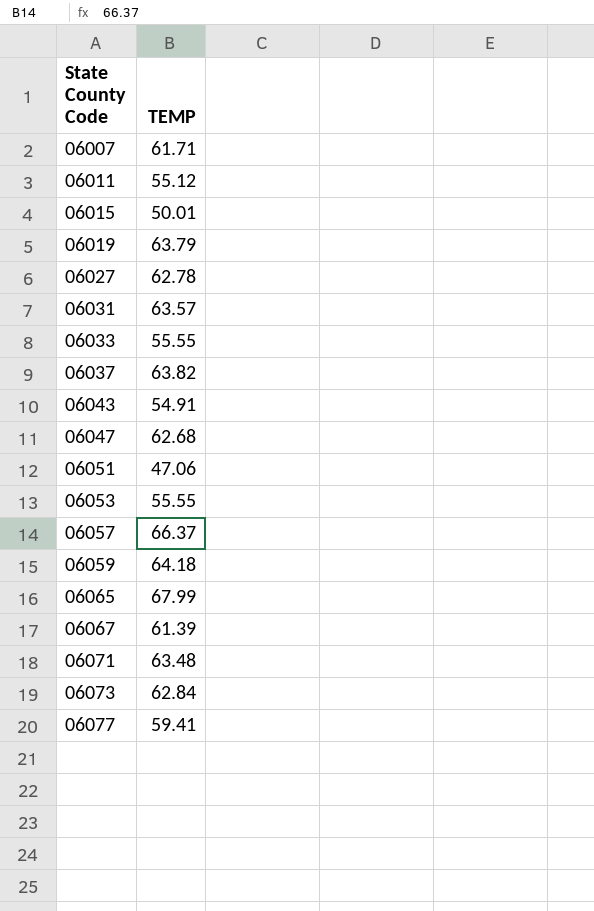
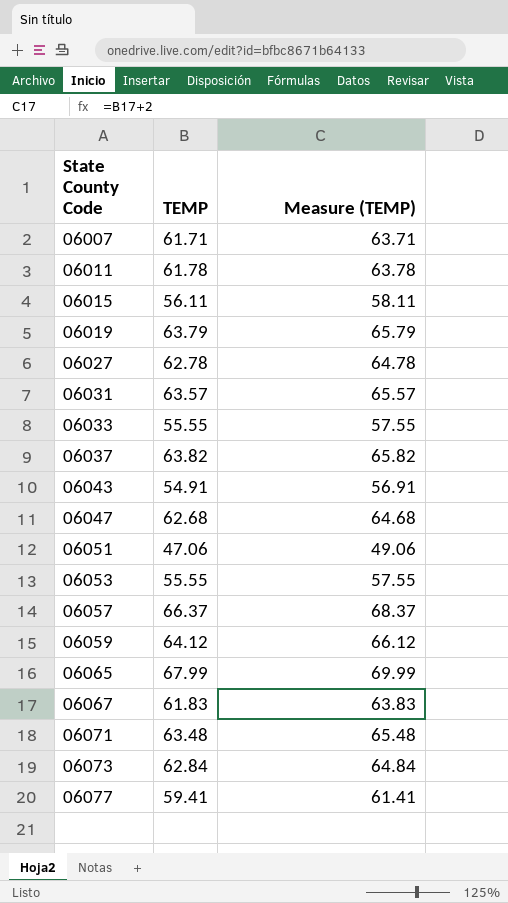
column Measure (TEMP) | formula: none -> [TEMP] + 2
06011 | TEMP: 55.12 -> 61.78
06015 | TEMP: 50.01 -> 56.11
06059 | TEMP: 64.18 -> 64.12
06067 | TEMP: 61.39 -> 61.83

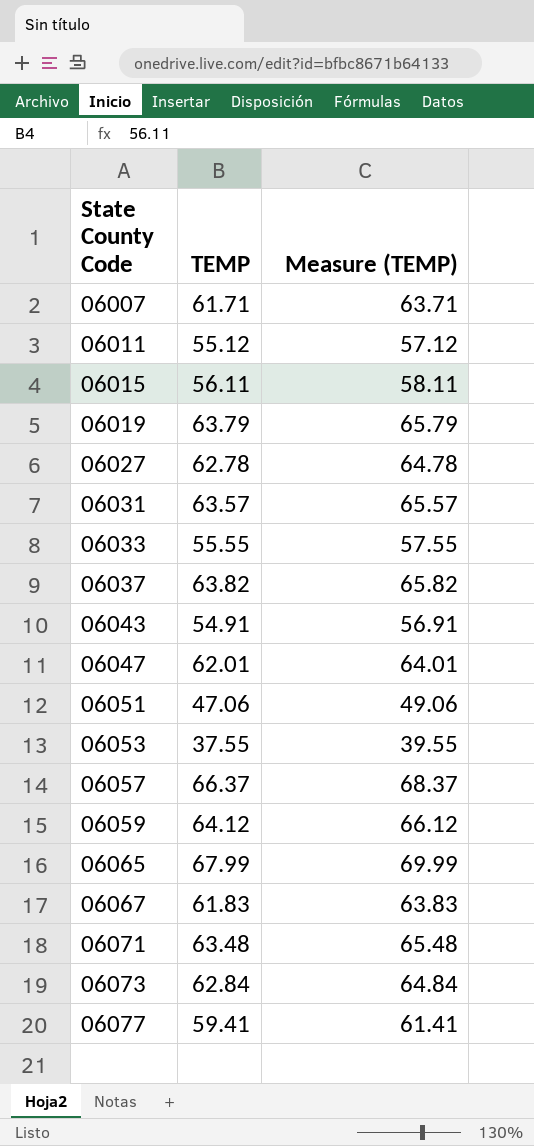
06011 | TEMP: 61.78 -> 55.12
06011 | Measure (TEMP): 63.78 -> 57.12
06047 | TEMP: 62.68 -> 62.01
06047 | Measure (TEMP): 64.68 -> 64.01
06053 | TEMP: 55.55 -> 37.55
06053 | Measure (TEMP): 57.55 -> 39.55

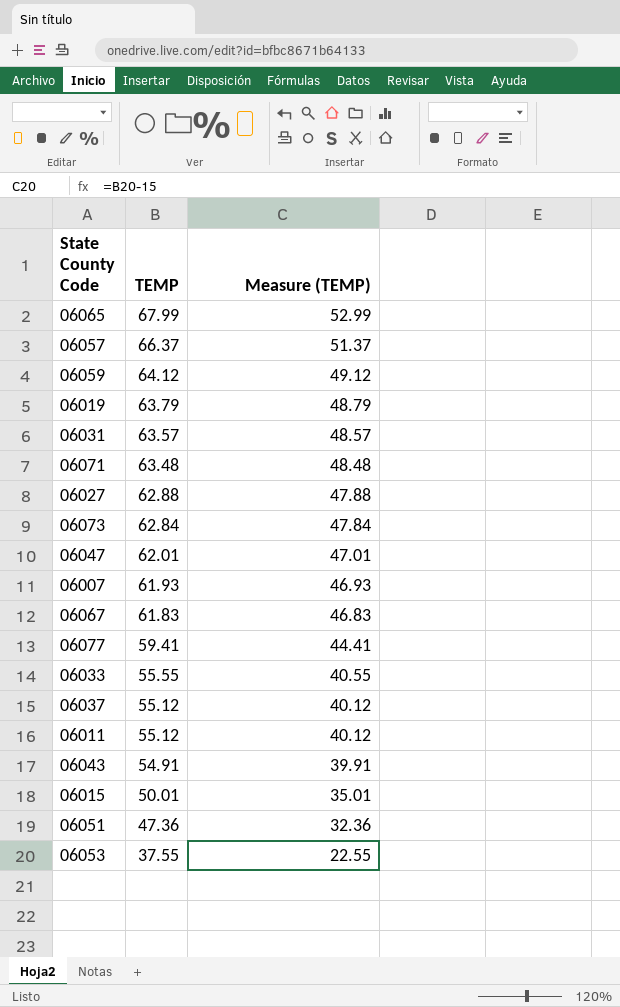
row order: State County Code ascending -> TEMP descending
column Measure (TEMP) | formula: [TEMP] + 2 -> [TEMP] - 15
06027 | TEMP: 62.78 -> 62.88
06007 | TEMP: 61.71 -> 61.93
06037 | TEMP: 63.82 -> 55.12
06015 | TEMP: 56.11 -> 50.01
06051 | TEMP: 47.06 -> 47.36

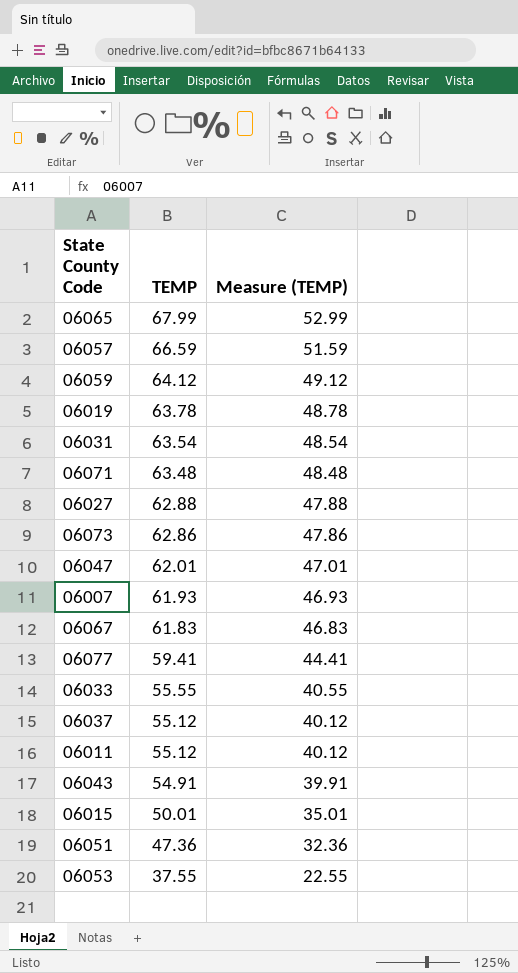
06057 | TEMP: 66.37 -> 66.59
06057 | Measure (TEMP): 51.37 -> 51.59
06019 | TEMP: 63.79 -> 63.78
06019 | Measure (TEMP): 48.79 -> 48.78
06031 | TEMP: 63.57 -> 63.54
06031 | Measure (TEMP): 48.57 -> 48.54
06073 | TEMP: 62.84 -> 62.86
06073 | Measure (TEMP): 47.84 -> 47.86

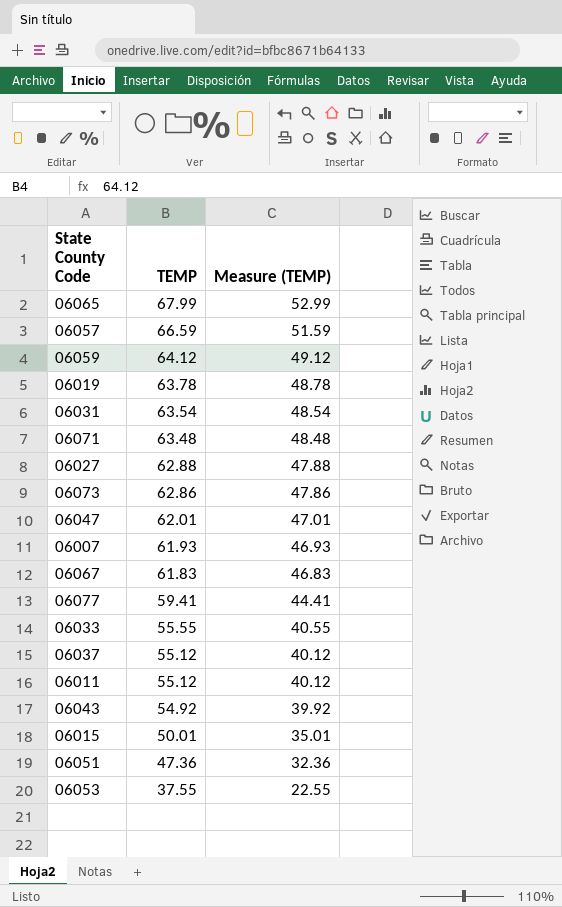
06043 | TEMP: 54.91 -> 54.92
06043 | Measure (TEMP): 39.91 -> 39.92

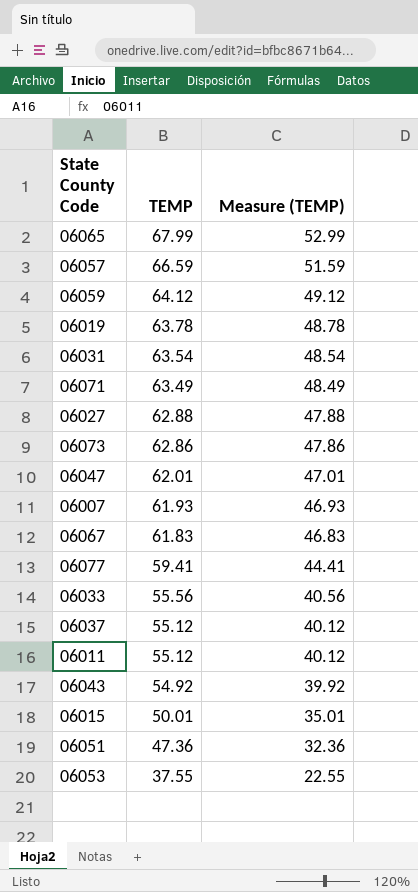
06071 | TEMP: 63.48 -> 63.49
06071 | Measure (TEMP): 48.48 -> 48.49
06033 | TEMP: 55.55 -> 55.56
06033 | Measure (TEMP): 40.55 -> 40.56

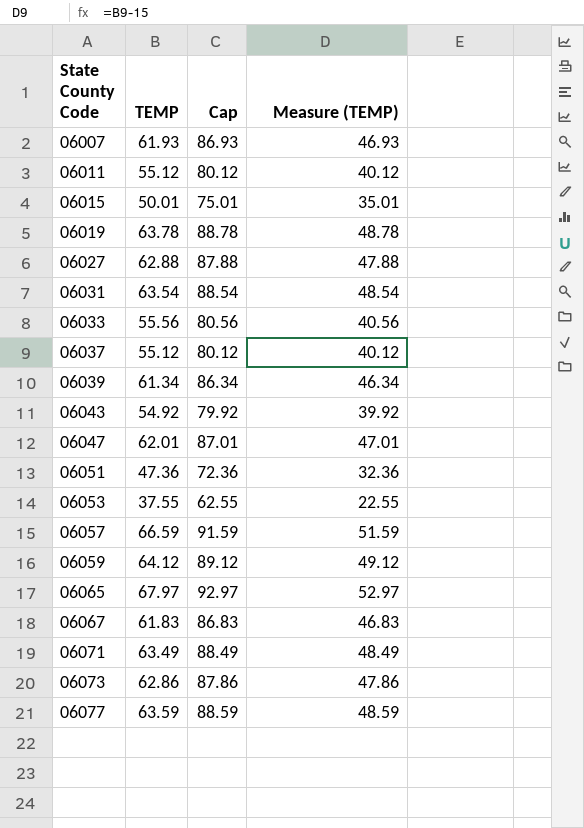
row order: TEMP descending -> State County Code ascending
column Cap | formula: none -> [TEMP] + 25
row 06039: none -> 61.34 | 86.34 | 46.34
06065 | TEMP: 67.99 -> 67.97
06065 | Measure (TEMP): 52.99 -> 52.97
06077 | TEMP: 59.41 -> 63.59
06077 | Measure (TEMP): 44.41 -> 48.59

